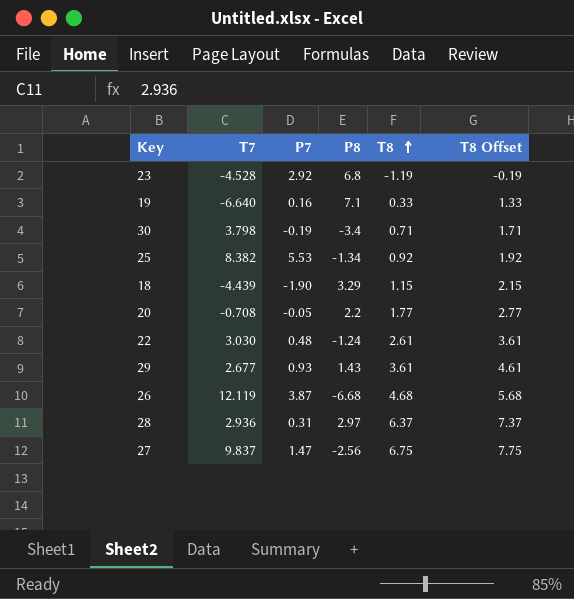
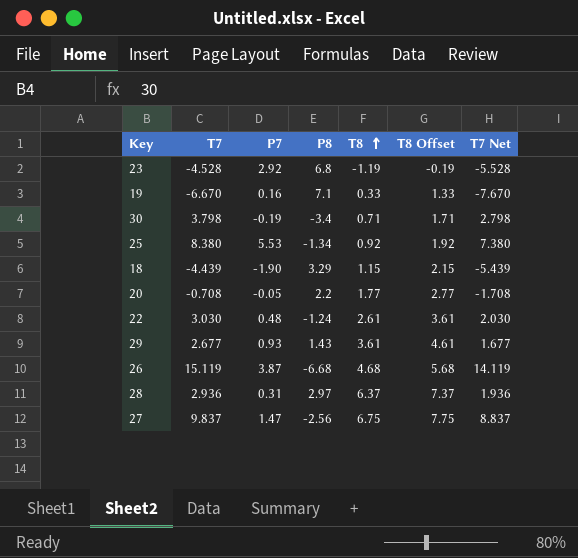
column T7 Net | formula: none -> [T7] - 1
19 | T7: -6.640 -> -6.670
25 | T7: 8.382 -> 8.380
26 | T7: 12.119 -> 15.119

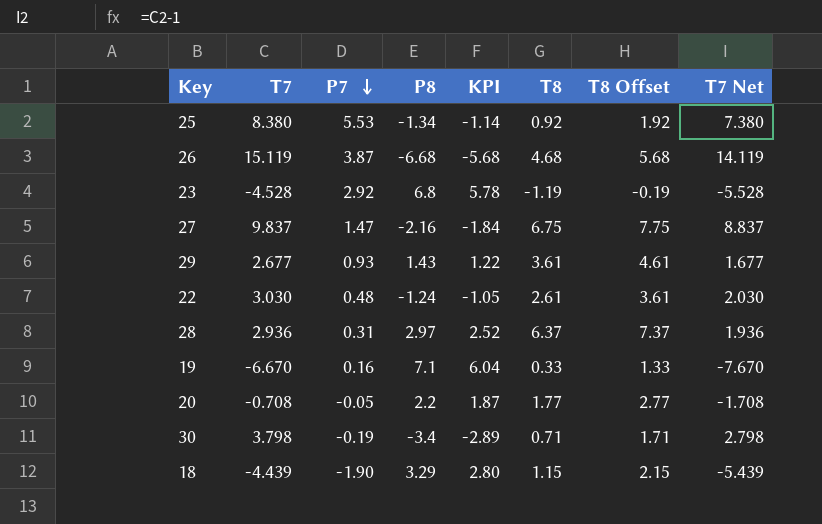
row order: T8 ascending -> P7 descending
column KPI | formula: none -> [P8] * 0.85
27 | P8: -2.56 -> -2.16

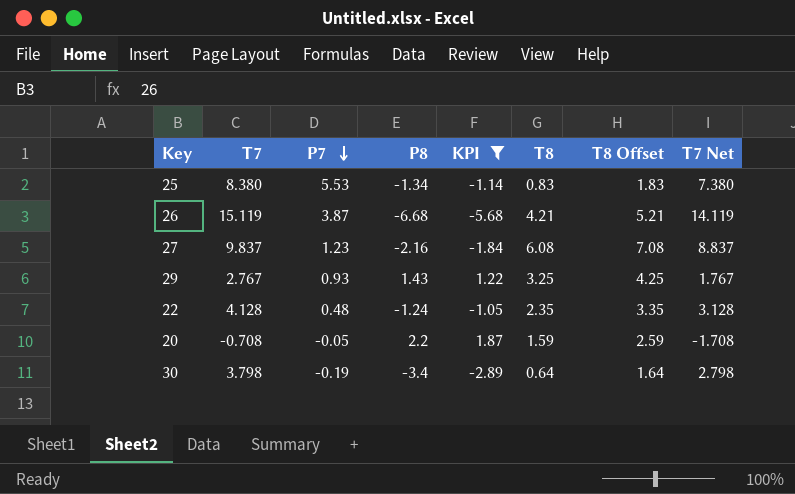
filter: none -> KPI <= 1.87
25 | T8: 0.92 -> 0.83
25 | T8 Offset: 1.92 -> 1.83
26 | T8: 4.68 -> 4.21
26 | T8 Offset: 5.68 -> 5.21
27 | P7: 1.47 -> 1.23
27 | T8: 6.75 -> 6.08
27 | T8 Offset: 7.75 -> 7.08
29 | T7: 2.677 -> 2.767
29 | T8: 3.61 -> 3.25
29 | T8 Offset: 4.61 -> 4.25
29 | T7 Net: 1.677 -> 1.767
22 | T7: 3.030 -> 4.128
22 | T8: 2.61 -> 2.35
22 | T8 Offset: 3.61 -> 3.35
22 | T7 Net: 2.030 -> 3.128
20 | T8: 1.77 -> 1.59
20 | T8 Offset: 2.77 -> 2.59
30 | T8: 0.71 -> 0.64
30 | T8 Offset: 1.71 -> 1.64

